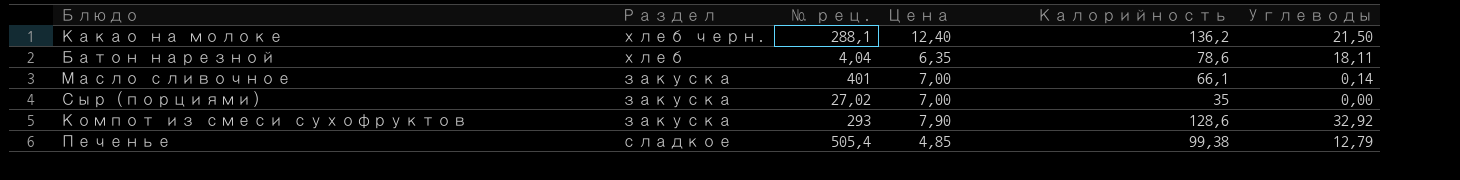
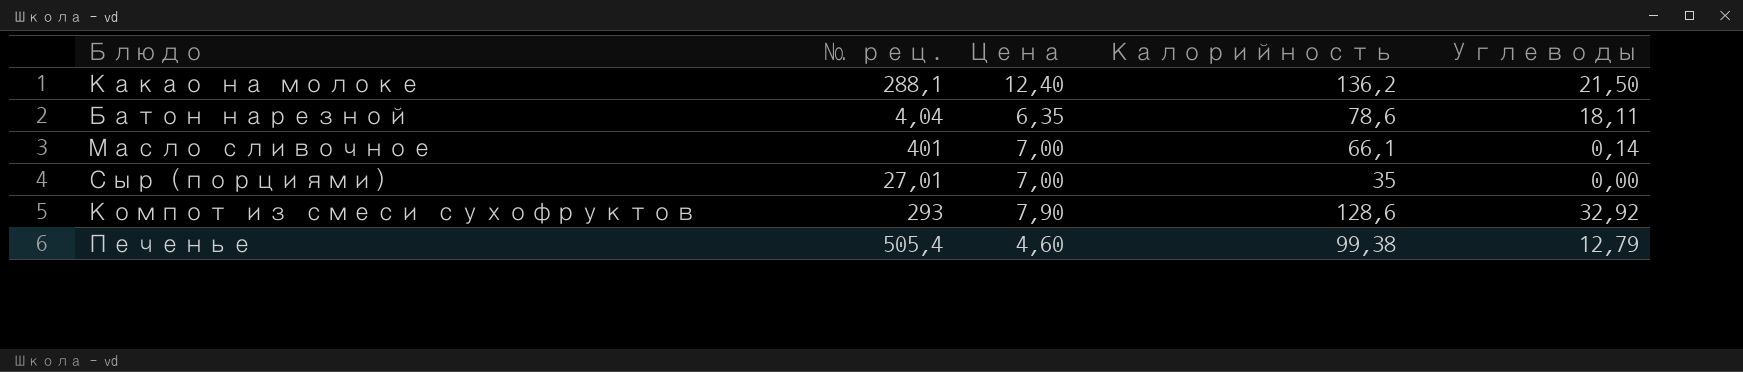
column Раздел | position: 2 -> none
Сыр (порциями) | № рец.: 27,02 -> 27,01
Печенье | Цена: 4,85 -> 4,60

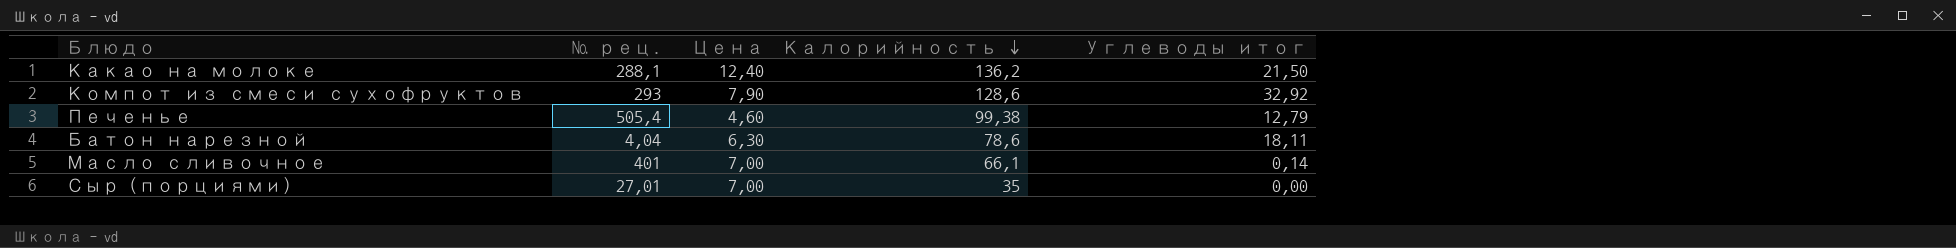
row order: none -> Калорийность descending
column name: Углеводы -> Углеводы итог
Батон нарезной | Цена: 6,35 -> 6,30

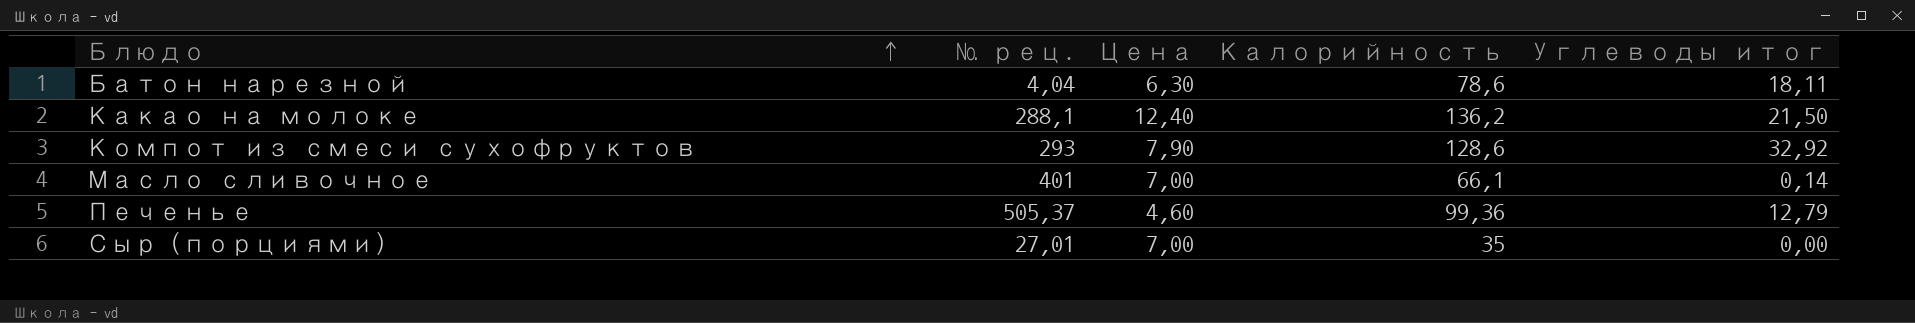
row order: Калорийность descending -> Блюдо ascending
Печенье | № рец.: 505,4 -> 505,37
Печенье | Калорийность: 99,38 -> 99,36

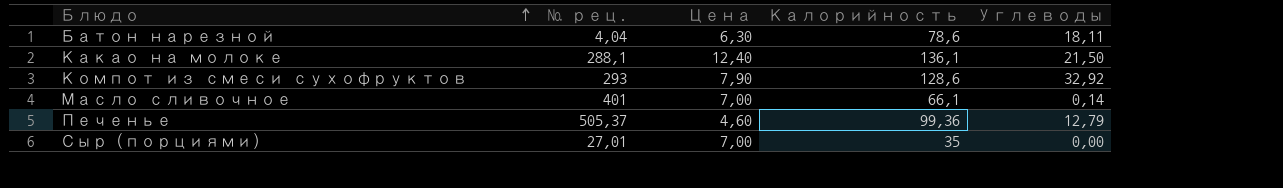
column name: Углеводы итог -> Углеводы
Какао на молоке | Калорийность: 136,2 -> 136,1

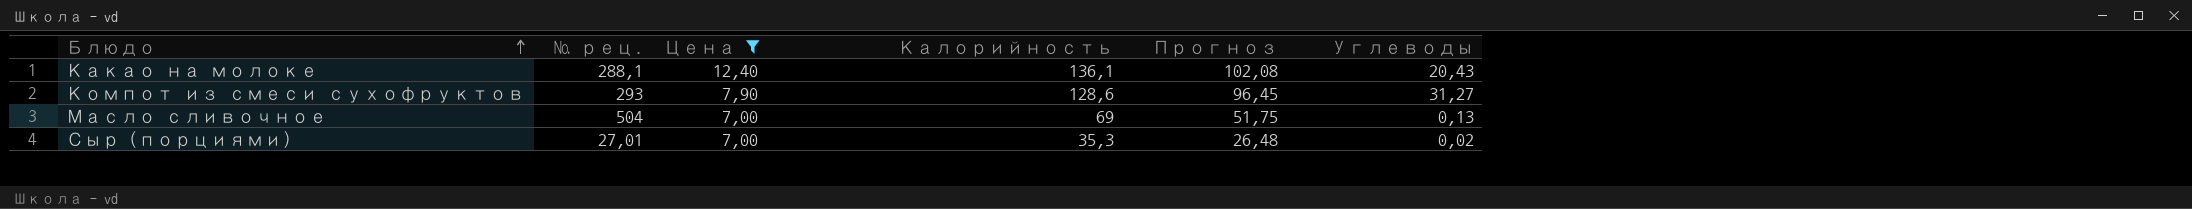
filter: none -> Цена >= 7,00
column Прогноз | formula: none -> [Калорийность] * 0,75
Какао на молоке | Углеводы: 21,50 -> 20,43
Компот из смеси сухофруктов | Углеводы: 32,92 -> 31,27
Масло сливочное | № рец.: 401 -> 504
Масло сливочное | Калорийность: 66,1 -> 69
Масло сливочное | Углеводы: 0,14 -> 0,13
Сыр (порциями) | Калорийность: 35 -> 35,3
Сыр (порциями) | Углеводы: 0,00 -> 0,02

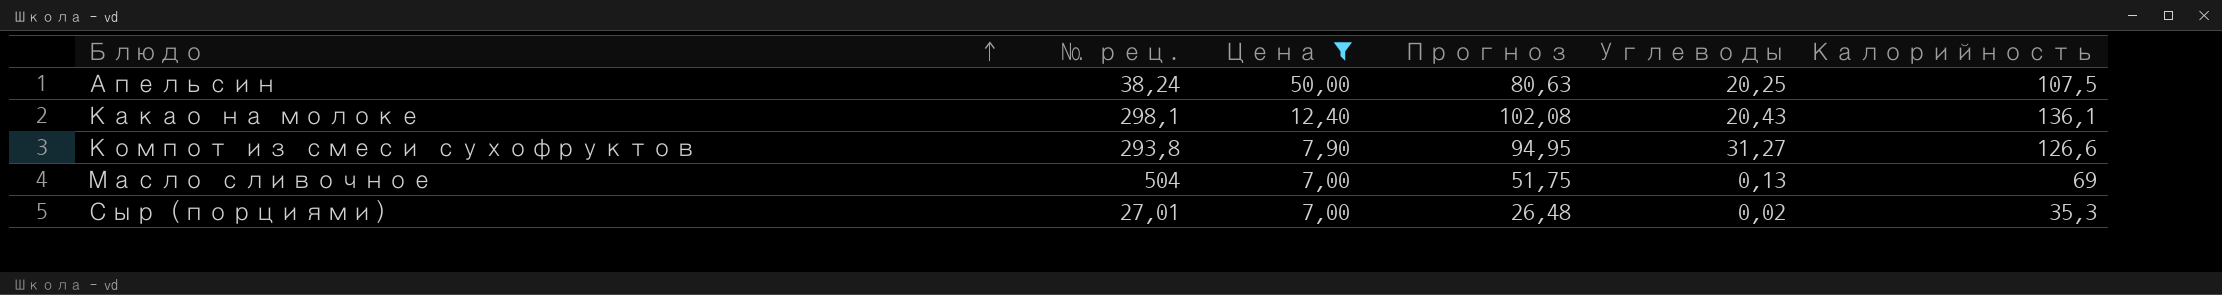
column Калорийность | position: 4 -> 6
row Апельсин: none -> 38,24 | 50,00 | 80,63 | 20,25 | 107,5
Какао на молоке | № рец.: 288,1 -> 298,1
Компот из смеси сухофруктов | № рец.: 293 -> 293,8
Компот из смеси сухофруктов | Прогноз: 96,45 -> 94,95
Компот из смеси сухофруктов | Калорийность: 128,6 -> 126,6

